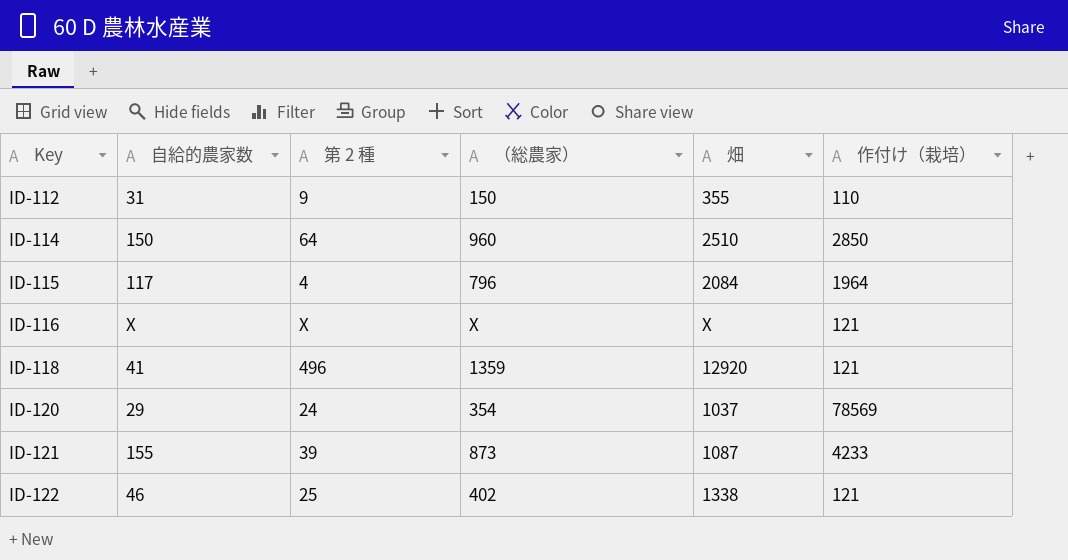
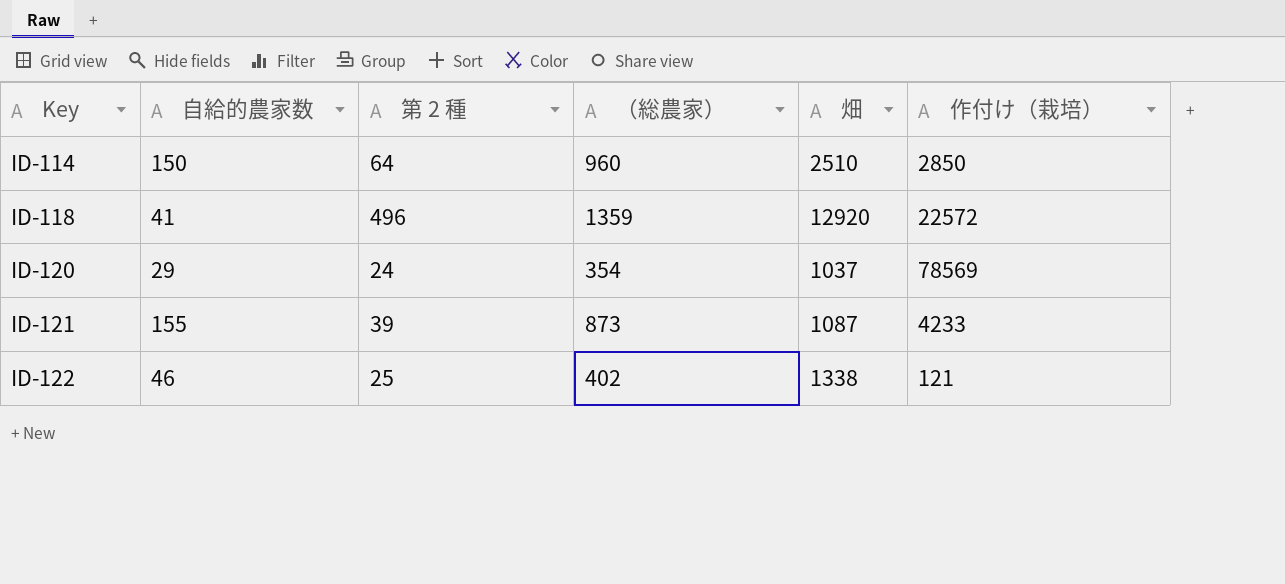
row ID-112: 31 | 9 | 150 | 355 | 110 -> none
row ID-115: 117 | 4 | 796 | 2084 | 1964 -> none
row ID-116: X | X | X | X | 121 -> none
ID-118 | 作付け（栽培）: 121 -> 22572

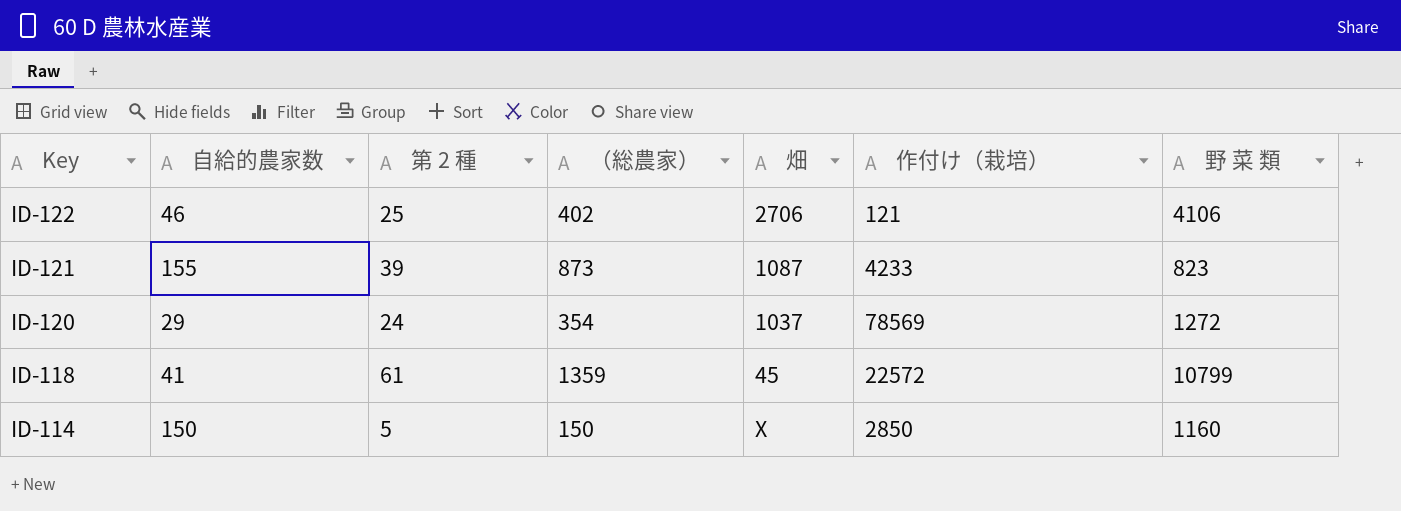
row order: Key ascending -> Key descending
column 野 菜 類 | position: none -> 7
ID-122 | 畑: 1338 -> 2706
ID-118 | 第 2 種: 496 -> 61
ID-118 | 畑: 12920 -> 45
ID-114 | 第 2 種: 64 -> 5
ID-114 | （総農家）: 960 -> 150
ID-114 | 畑: 2510 -> X

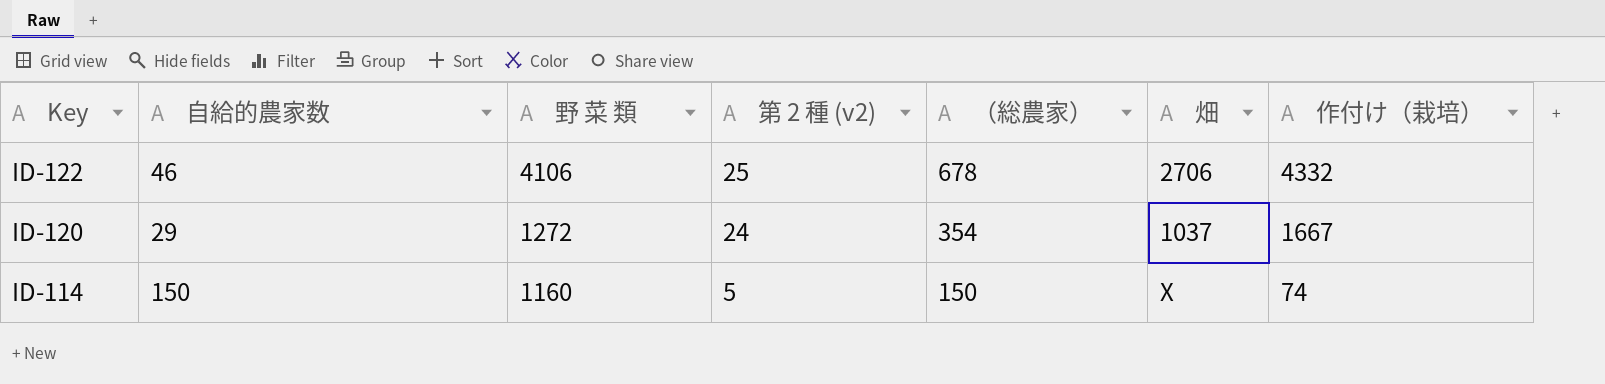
column 野 菜 類 | position: 7 -> 3
column name: 第 2 種 -> 第 2 種 (v2)
row ID-121: 155 | 39 | 873 | 1087 | 4233 | 823 -> none
row ID-118: 41 | 61 | 1359 | 45 | 22572 | 10799 -> none
ID-122 | （総農家）: 402 -> 678
ID-122 | 作付け（栽培）: 121 -> 4332
ID-120 | 作付け（栽培）: 78569 -> 1667
ID-114 | 作付け（栽培）: 2850 -> 74

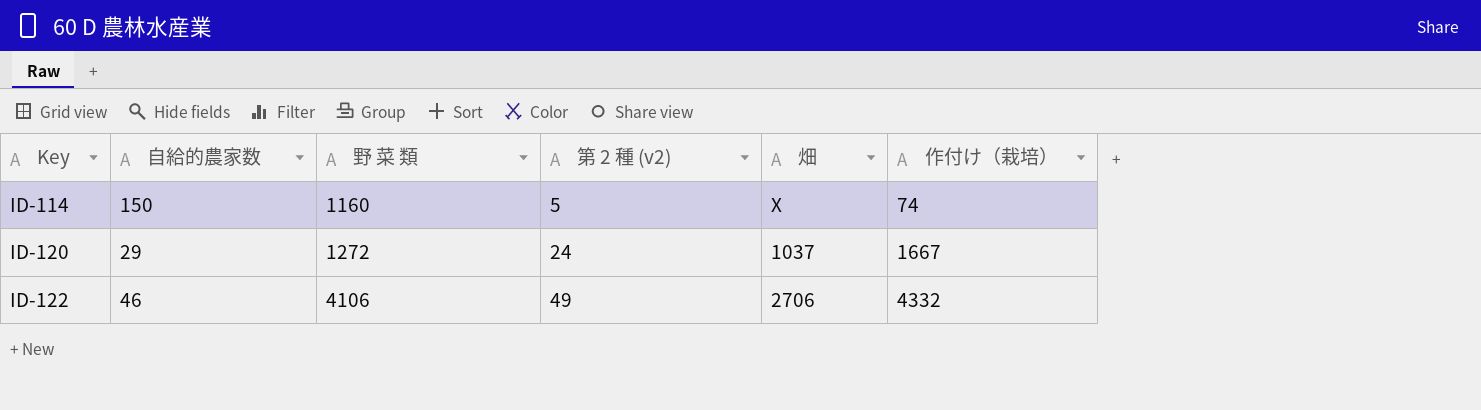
row order: Key descending -> Key ascending
column （総農家） | position: 5 -> none
ID-122 | 第 2 種 (v2): 25 -> 49

